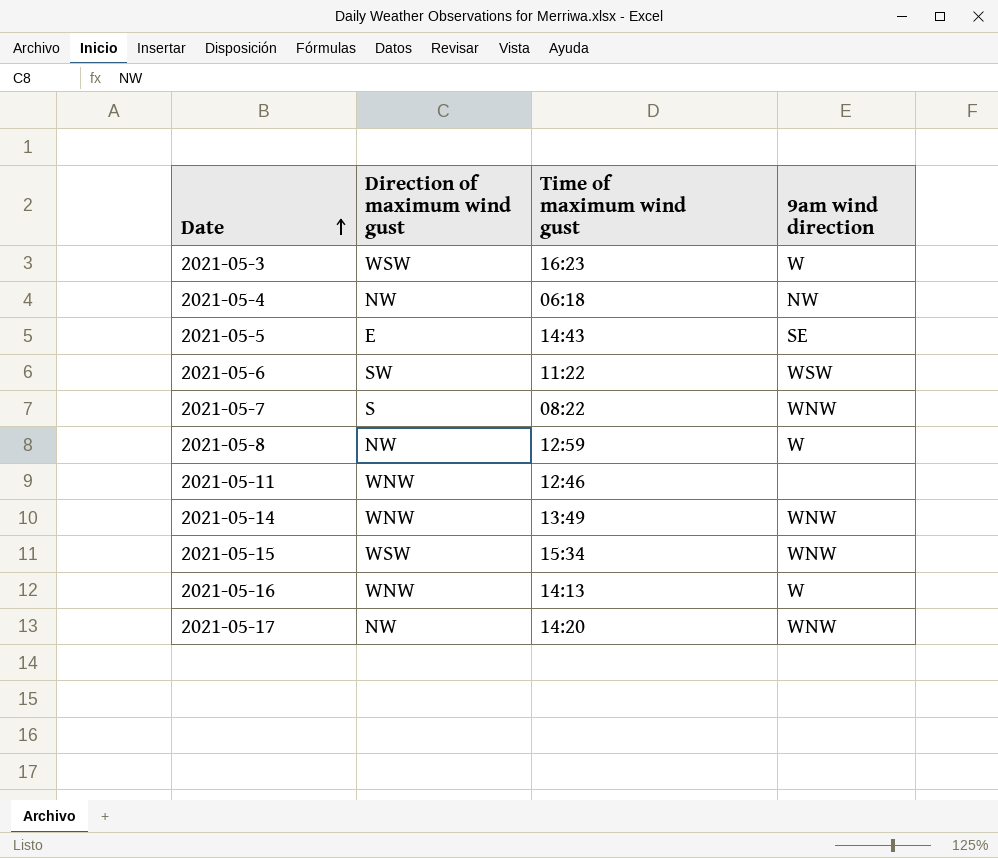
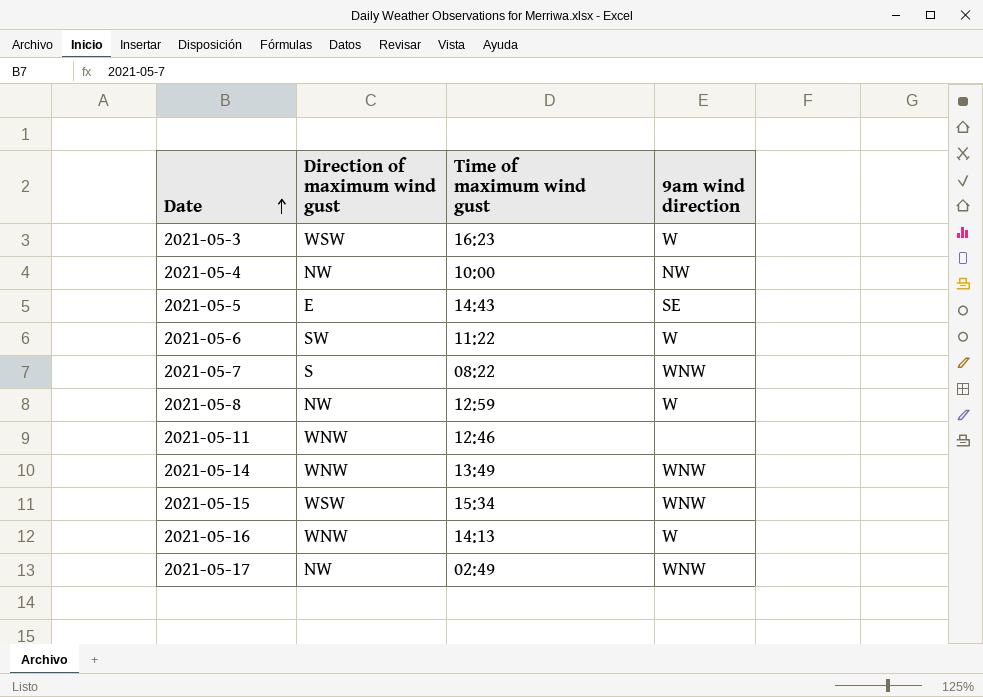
2021-05-4 | Time of maximum wind gust: 06:18 -> 10:00
2021-05-6 | 9am wind direction: WSW -> W
2021-05-17 | Time of maximum wind gust: 14:20 -> 02:49

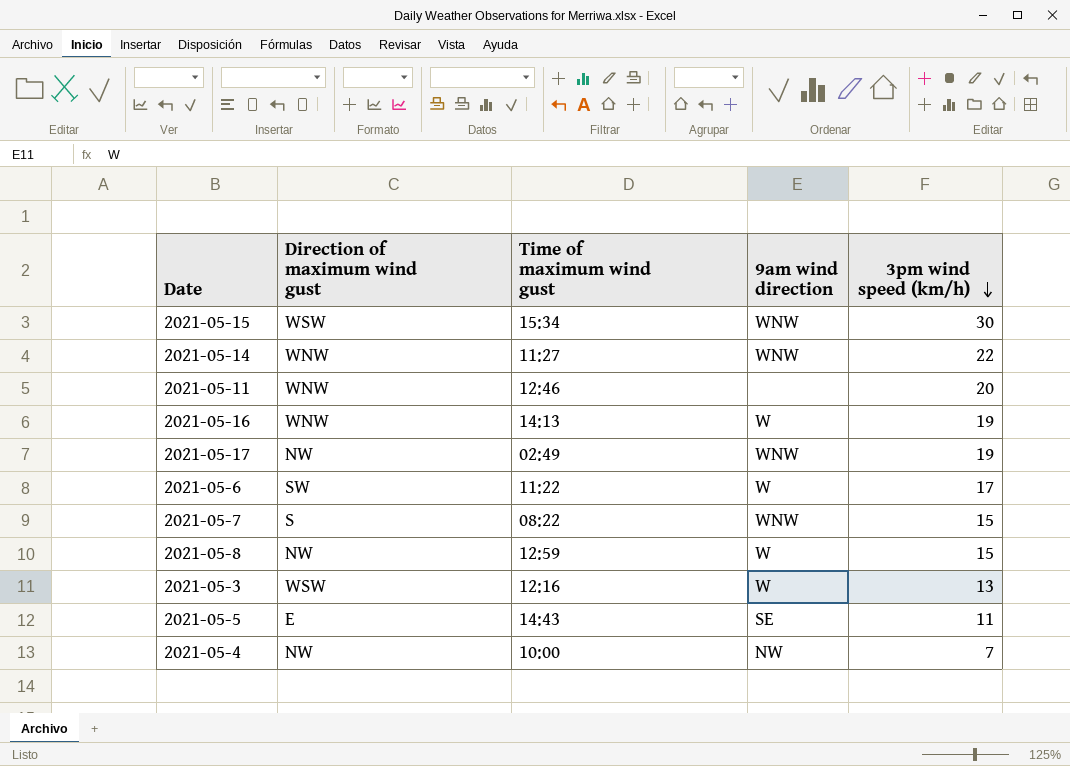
row order: Date ascending -> 3pm wind speed (km/h) descending
column 3pm wind speed (km/h) | position: none -> 5
2021-05-14 | Time of maximum wind gust: 13:49 -> 11:27
2021-05-3 | Time of maximum wind gust: 16:23 -> 12:16

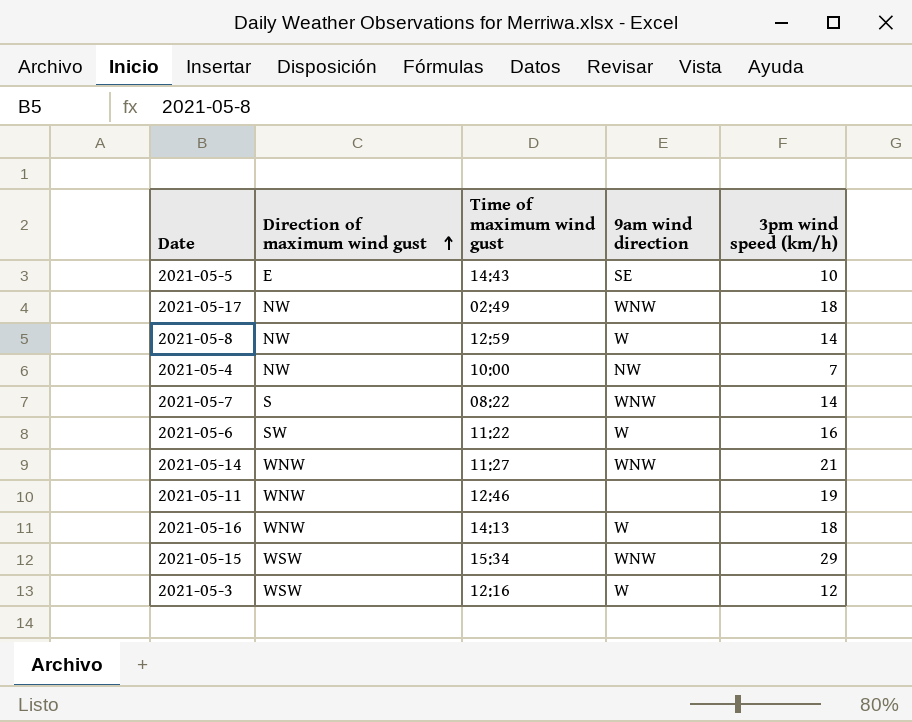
row order: 3pm wind speed (km/h) descending -> Direction of maximum wind gust ascending
2021-05-5 | 3pm wind speed (km/h): 11 -> 10
2021-05-17 | 3pm wind speed (km/h): 19 -> 18
2021-05-8 | 3pm wind speed (km/h): 15 -> 14
2021-05-7 | 3pm wind speed (km/h): 15 -> 14
2021-05-6 | 3pm wind speed (km/h): 17 -> 16
2021-05-14 | 3pm wind speed (km/h): 22 -> 21
2021-05-11 | 3pm wind speed (km/h): 20 -> 19
2021-05-16 | 3pm wind speed (km/h): 19 -> 18
2021-05-15 | 3pm wind speed (km/h): 30 -> 29
2021-05-3 | 3pm wind speed (km/h): 13 -> 12

